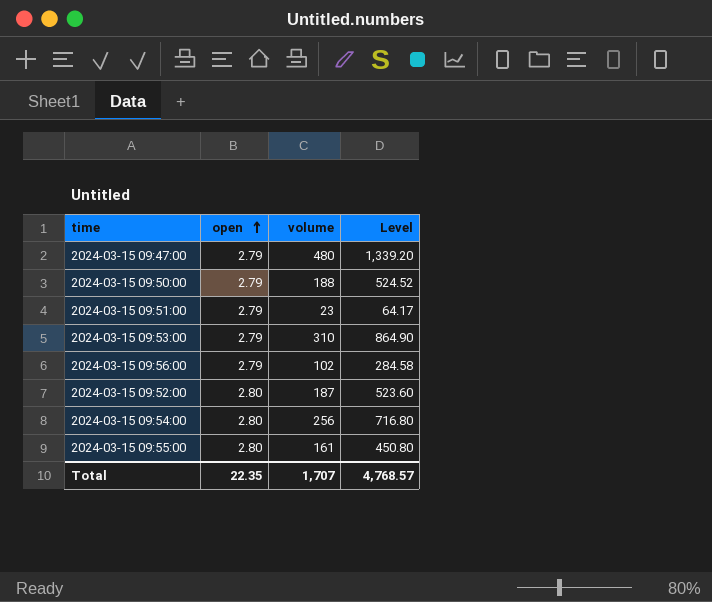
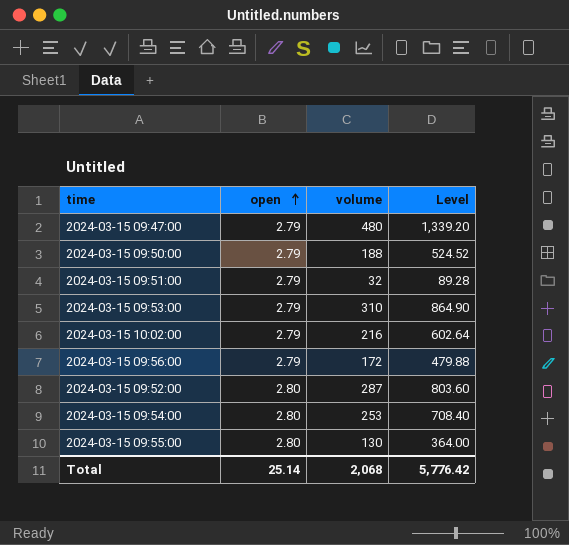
2024-03-15 09:51:00 | volume: 23 -> 32
2024-03-15 09:51:00 | Level: 64.17 -> 89.28
row 2024-03-15 10:02:00: none -> 2.79 | 216 | 602.64
2024-03-15 09:56:00 | volume: 102 -> 172
2024-03-15 09:56:00 | Level: 284.58 -> 479.88
2024-03-15 09:52:00 | volume: 187 -> 287
2024-03-15 09:52:00 | Level: 523.60 -> 803.60
2024-03-15 09:54:00 | volume: 256 -> 253
2024-03-15 09:54:00 | Level: 716.80 -> 708.40
2024-03-15 09:55:00 | volume: 161 -> 130
2024-03-15 09:55:00 | Level: 450.80 -> 364.00
Total | open: 22.35 -> 25.14
Total | volume: 1,707 -> 2,068
Total | Level: 4,768.57 -> 5,776.42

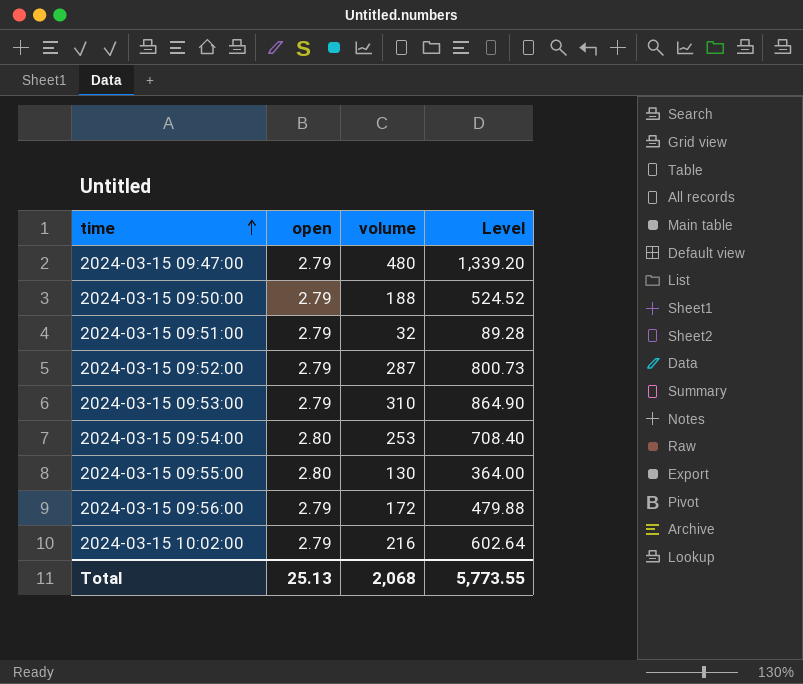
row order: open ascending -> time ascending
2024-03-15 09:52:00 | open: 2.80 -> 2.79
2024-03-15 09:52:00 | Level: 803.60 -> 800.73
Total | open: 25.14 -> 25.13
Total | Level: 5,776.42 -> 5,773.55

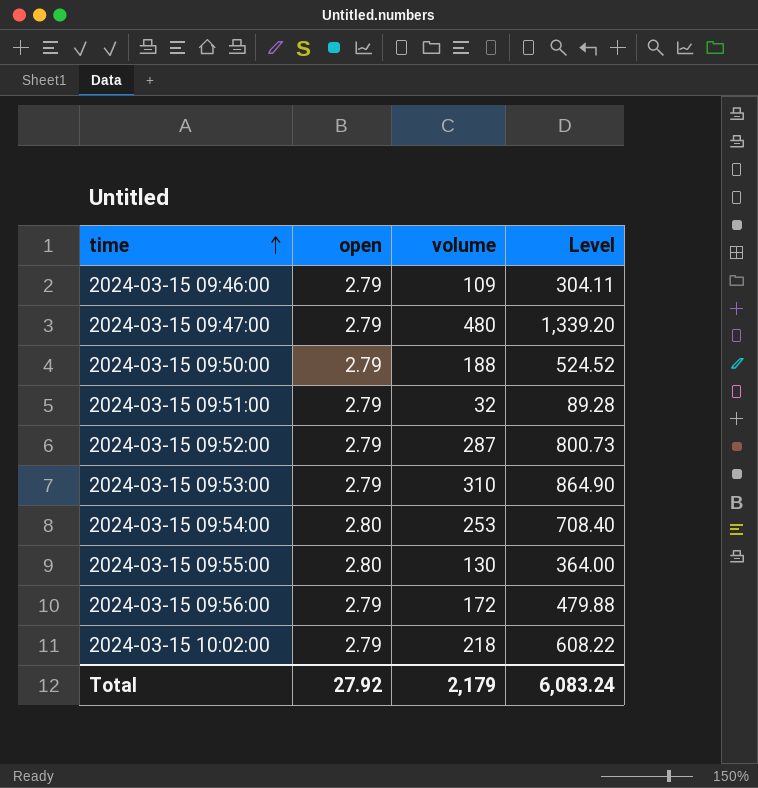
row 2024-03-15 09:46:00: none -> 2.79 | 109 | 304.11
2024-03-15 10:02:00 | volume: 216 -> 218
2024-03-15 10:02:00 | Level: 602.64 -> 608.22
Total | open: 25.13 -> 27.92
Total | volume: 2,068 -> 2,179
Total | Level: 5,773.55 -> 6,083.24

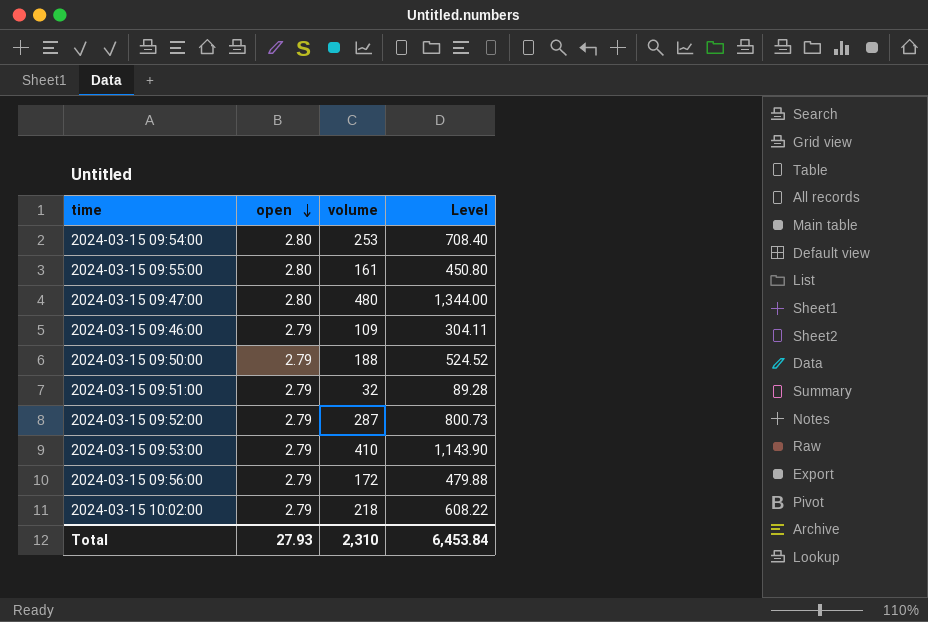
row order: time ascending -> open descending
2024-03-15 09:55:00 | volume: 130 -> 161
2024-03-15 09:55:00 | Level: 364.00 -> 450.80
2024-03-15 09:47:00 | open: 2.79 -> 2.80
2024-03-15 09:47:00 | Level: 1,339.20 -> 1,344.00
2024-03-15 09:53:00 | volume: 310 -> 410
2024-03-15 09:53:00 | Level: 864.90 -> 1,143.90
Total | open: 27.92 -> 27.93
Total | volume: 2,179 -> 2,310
Total | Level: 6,083.24 -> 6,453.84

